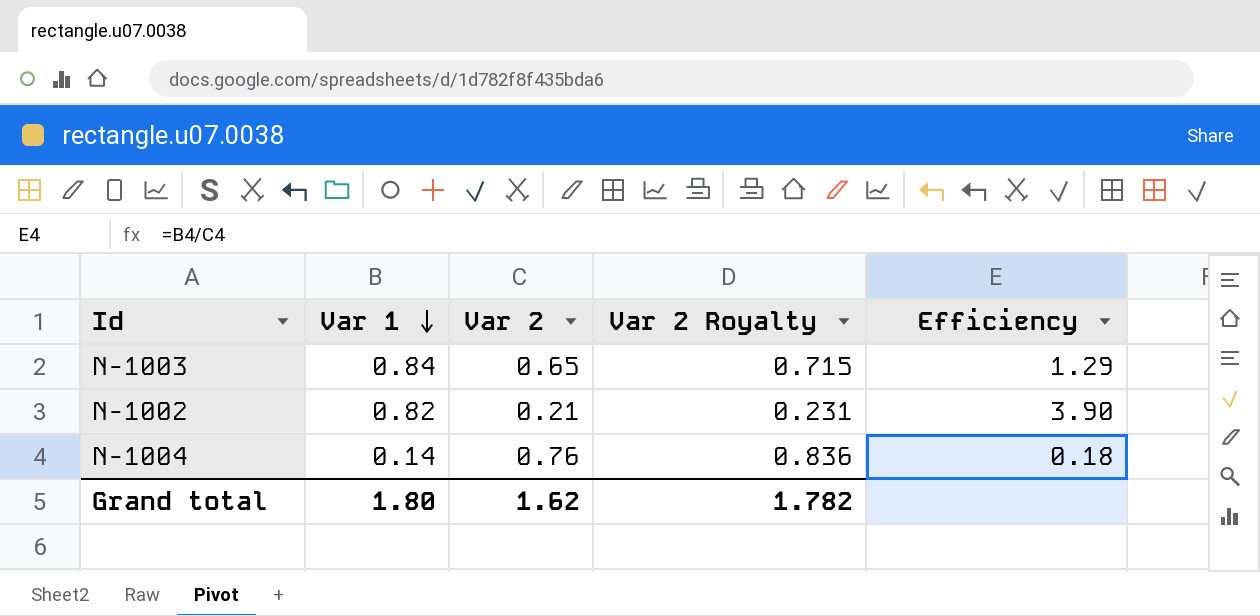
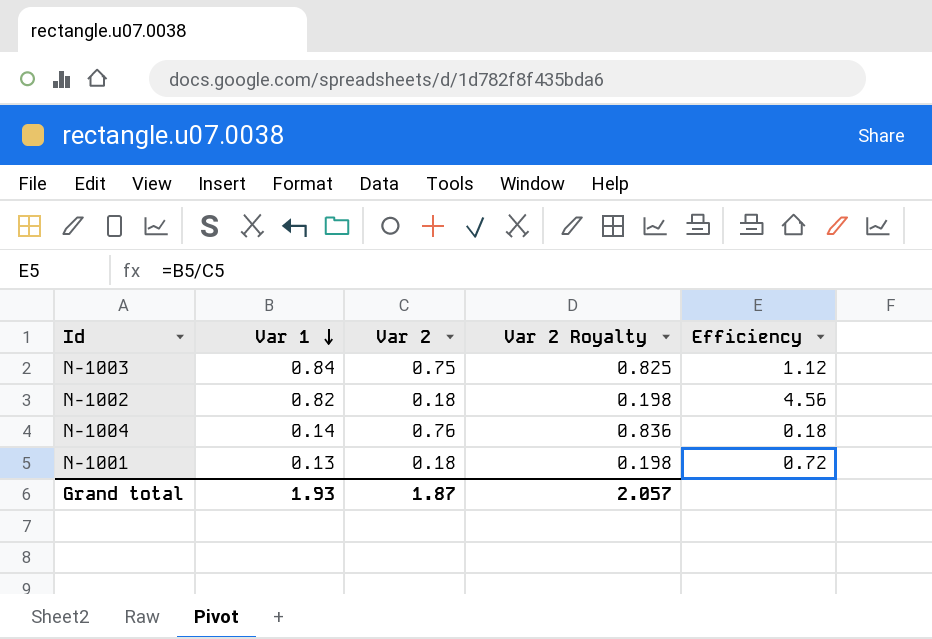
N-1003 | Var 2: 0.65 -> 0.75
N-1003 | Var 2 Royalty: 0.715 -> 0.825
N-1003 | Efficiency: 1.29 -> 1.12
N-1002 | Var 2: 0.21 -> 0.18
N-1002 | Var 2 Royalty: 0.231 -> 0.198
N-1002 | Efficiency: 3.90 -> 4.56
row N-1001: none -> 0.13 | 0.18 | 0.198 | 0.72
Grand total | Var 1: 1.80 -> 1.93
Grand total | Var 2: 1.62 -> 1.87
Grand total | Var 2 Royalty: 1.782 -> 2.057

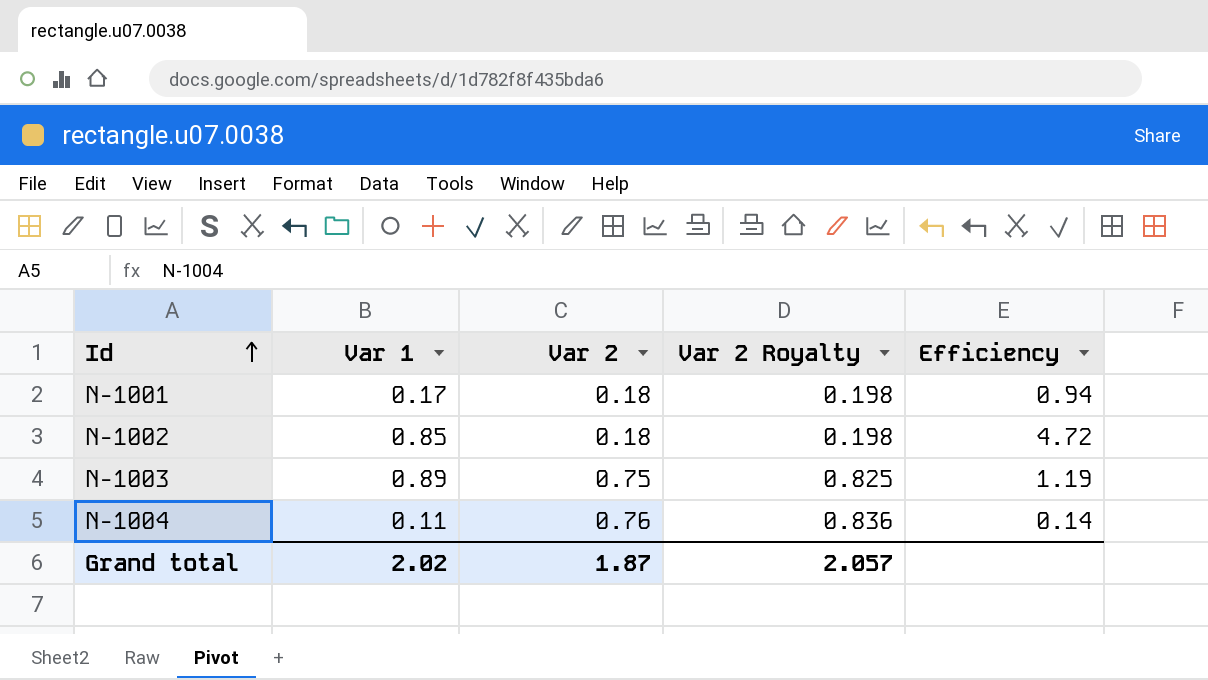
row order: Var 1 descending -> Id ascending
N-1001 | Var 1: 0.13 -> 0.17
N-1001 | Efficiency: 0.72 -> 0.94
N-1002 | Var 1: 0.82 -> 0.85
N-1002 | Efficiency: 4.56 -> 4.72
N-1003 | Var 1: 0.84 -> 0.89
N-1003 | Efficiency: 1.12 -> 1.19
N-1004 | Var 1: 0.14 -> 0.11
N-1004 | Efficiency: 0.18 -> 0.14
Grand total | Var 1: 1.93 -> 2.02

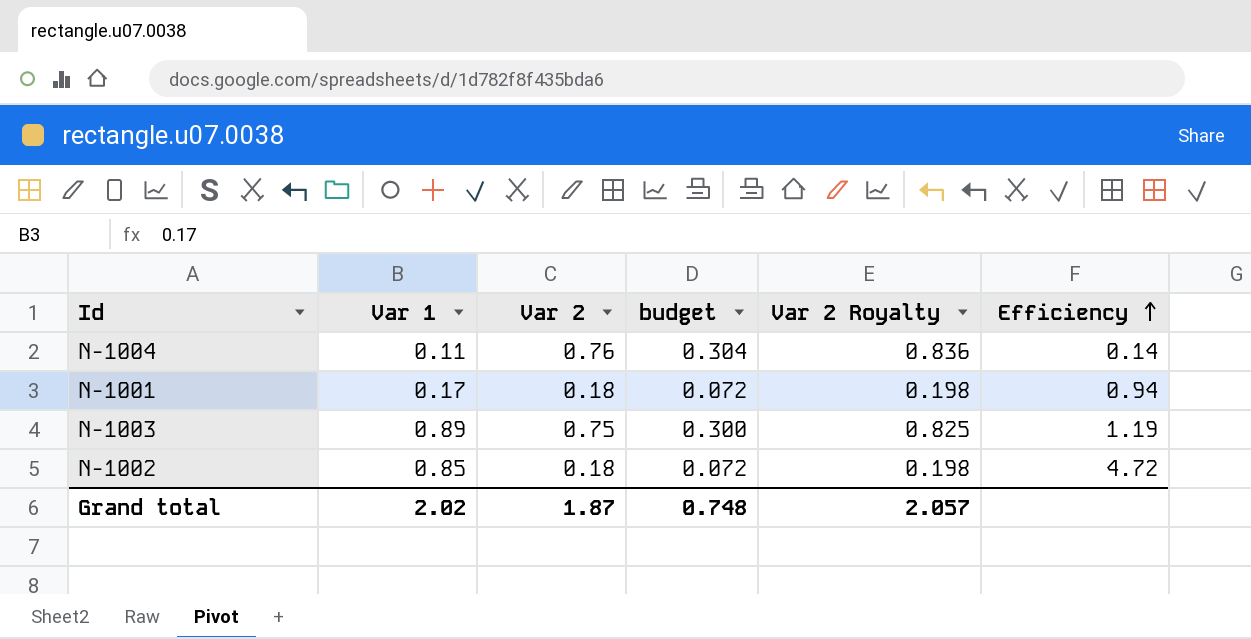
row order: Id ascending -> Efficiency ascending
column budget | formula: none -> [Var 2] * 0.4

